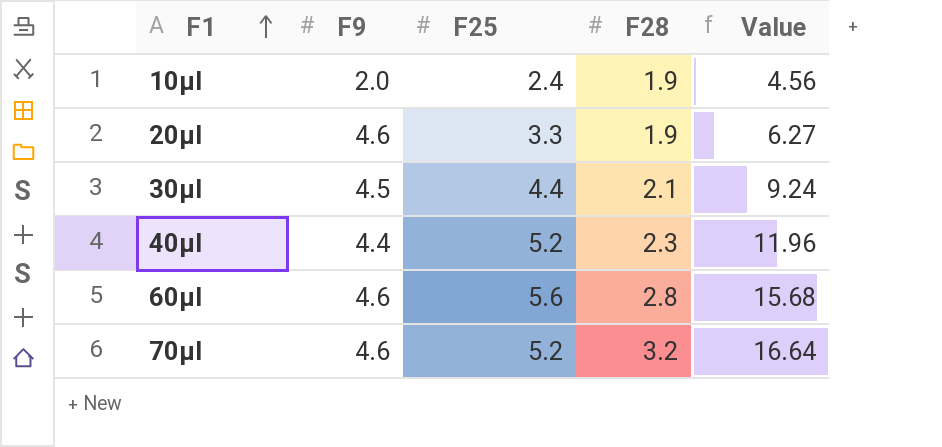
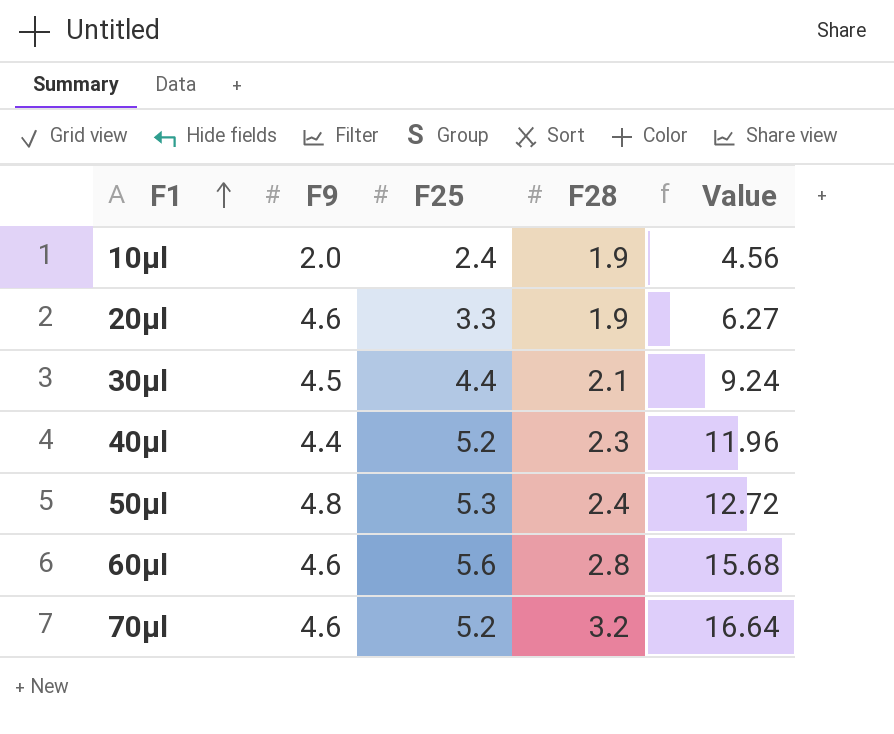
row 50µl: none -> 4.8 | 5.3 | 2.4 | 12.72

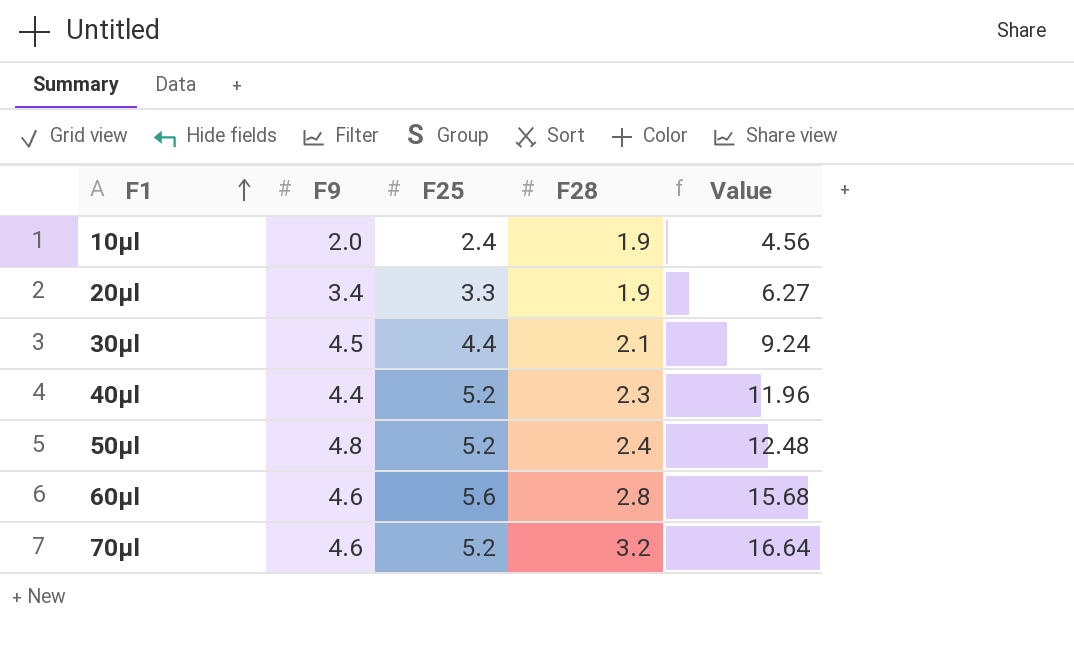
20µl | F9: 4.6 -> 3.4
50µl | F25: 5.3 -> 5.2
50µl | Value: 12.72 -> 12.48

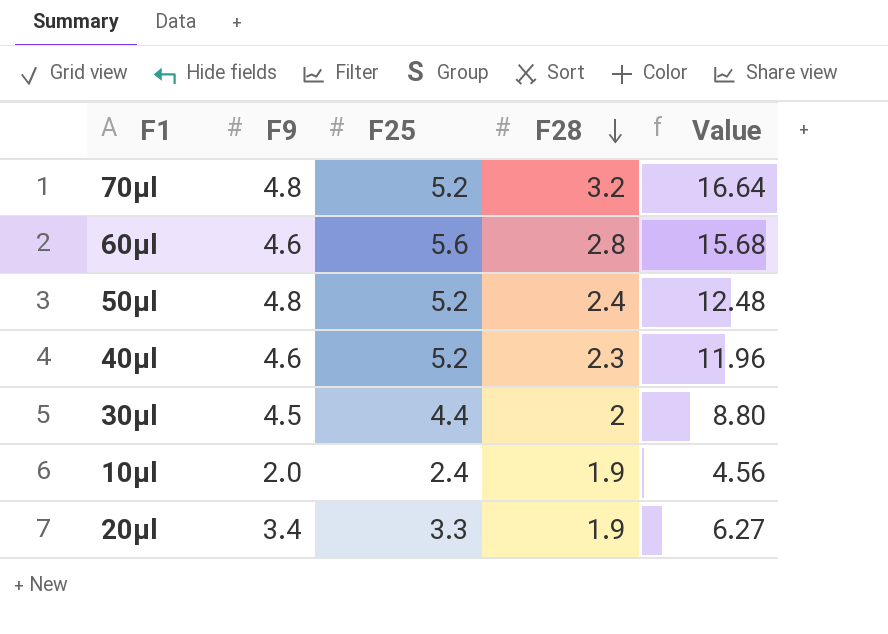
row order: F1 ascending -> F28 descending
70µl | F9: 4.6 -> 4.8
40µl | F9: 4.4 -> 4.6
30µl | F28: 2.1 -> 2
30µl | Value: 9.24 -> 8.80

